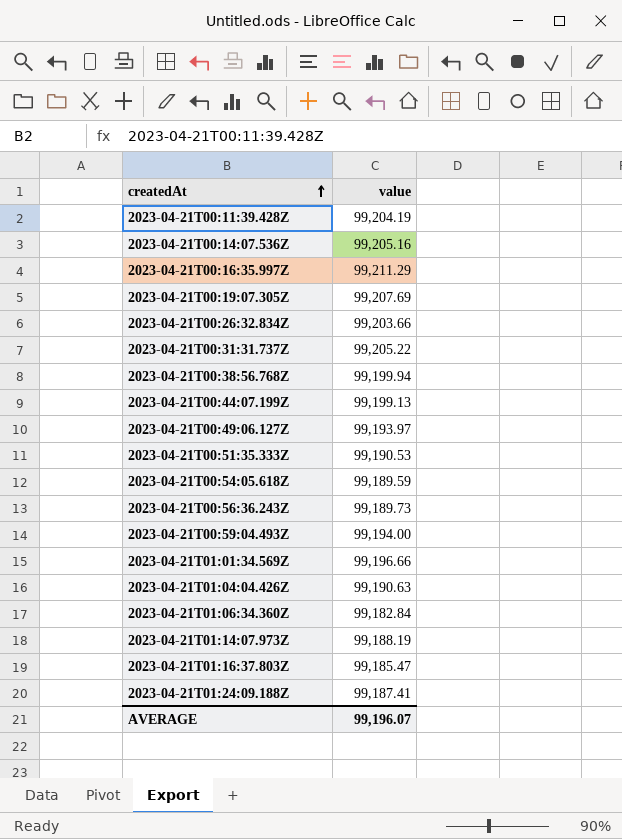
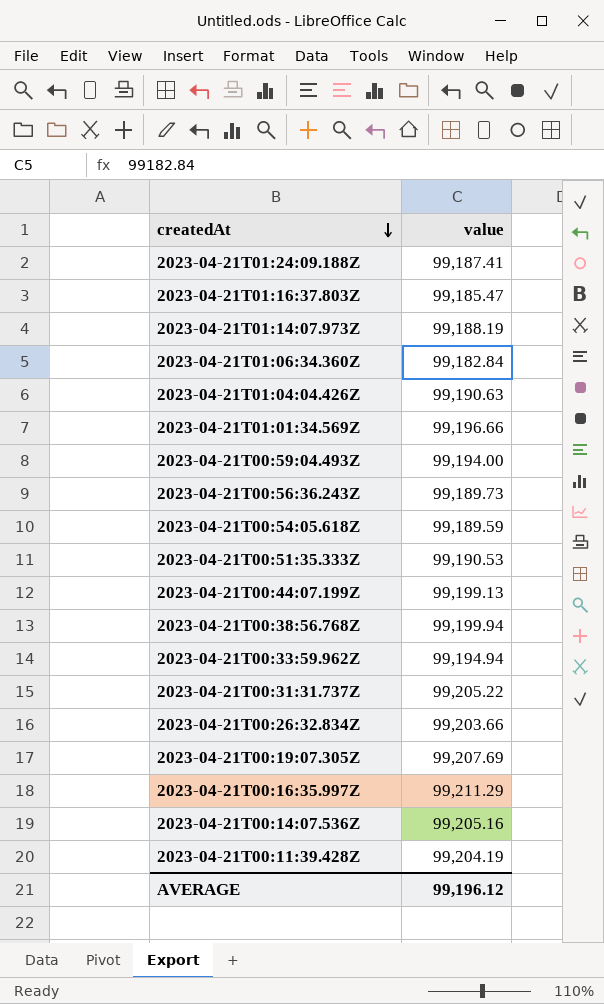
row order: createdAt ascending -> createdAt descending
row 2023-04-21T00:49:06.127Z: 99,193.97 -> none
row 2023-04-21T00:33:59.962Z: none -> 99,194.94
AVERAGE | value: 99,196.07 -> 99,196.12

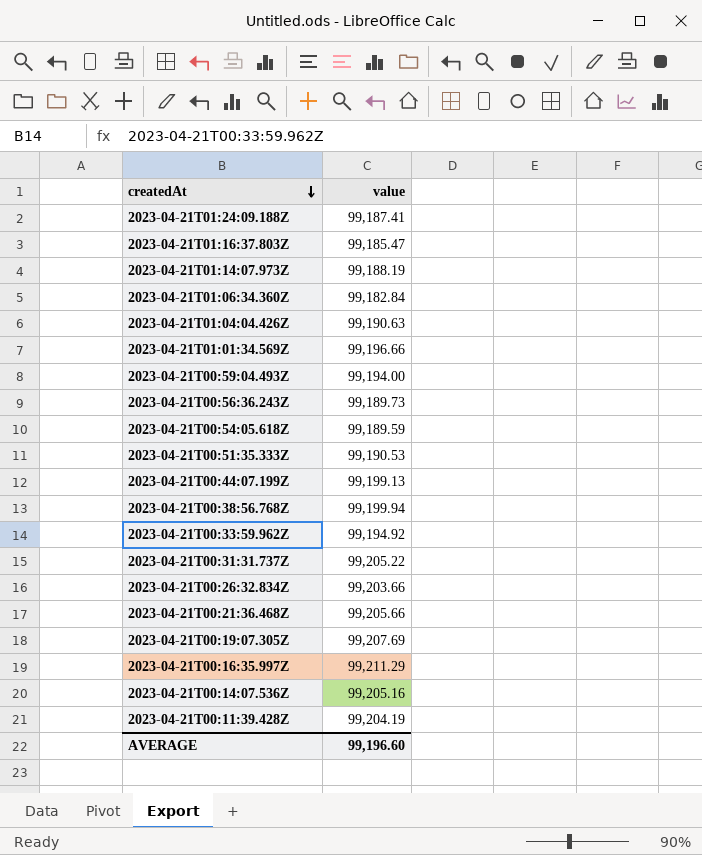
2023-04-21T00:33:59.962Z | value: 99,194.94 -> 99,194.92
row 2023-04-21T00:21:36.468Z: none -> 99,205.66
AVERAGE | value: 99,196.12 -> 99,196.60

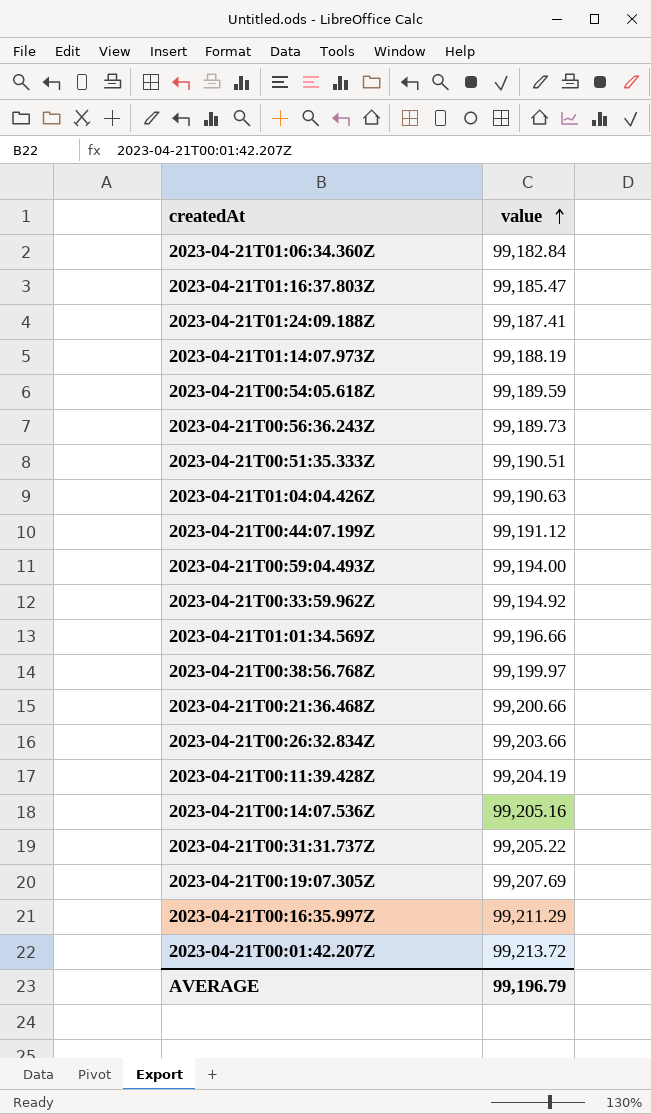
row order: createdAt descending -> value ascending
2023-04-21T00:51:35.333Z | value: 99,190.53 -> 99,190.51
2023-04-21T00:44:07.199Z | value: 99,199.13 -> 99,191.12
2023-04-21T00:38:56.768Z | value: 99,199.94 -> 99,199.97
2023-04-21T00:21:36.468Z | value: 99,205.66 -> 99,200.66
row 2023-04-21T00:01:42.207Z: none -> 99,213.72
AVERAGE | value: 99,196.60 -> 99,196.79

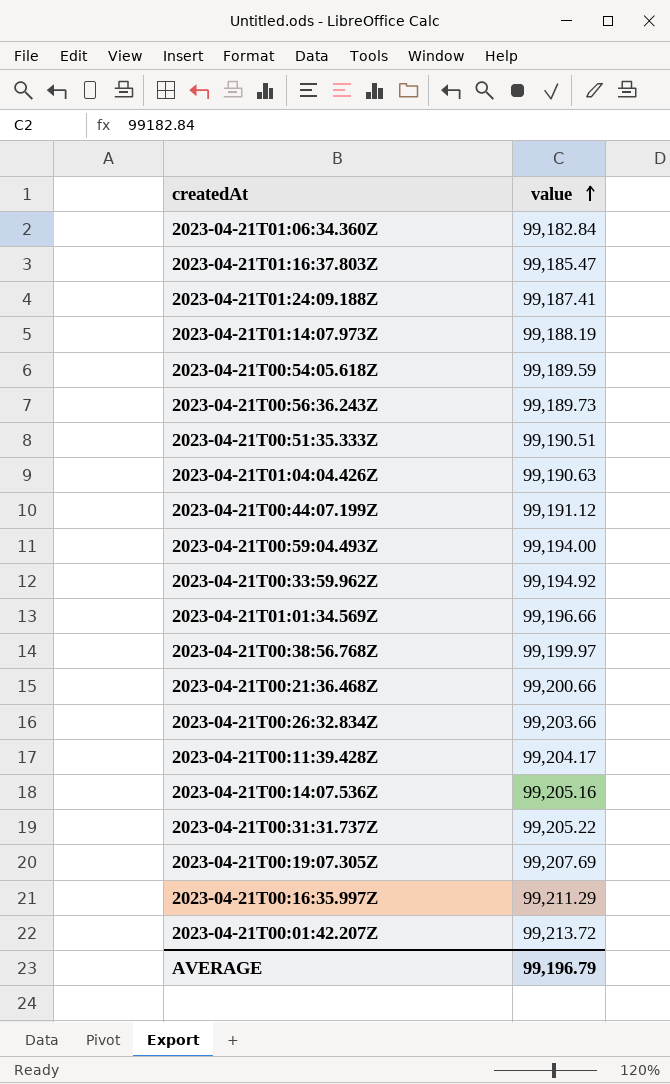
2023-04-21T00:11:39.428Z | value: 99,204.19 -> 99,204.17

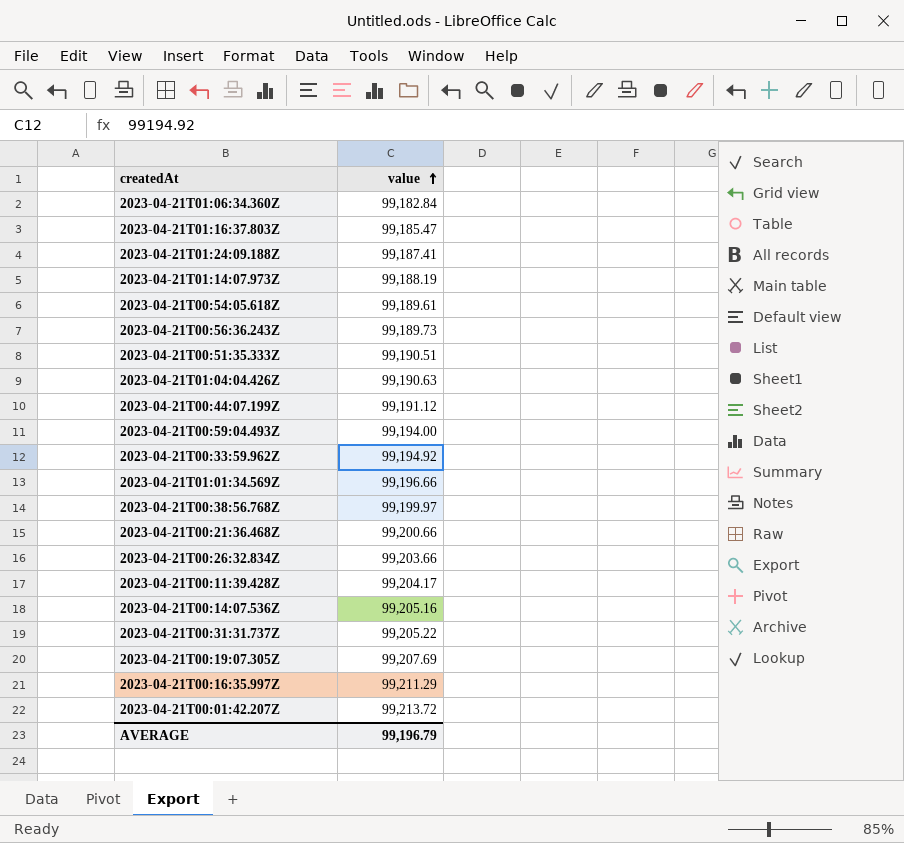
2023-04-21T00:54:05.618Z | value: 99,189.59 -> 99,189.61

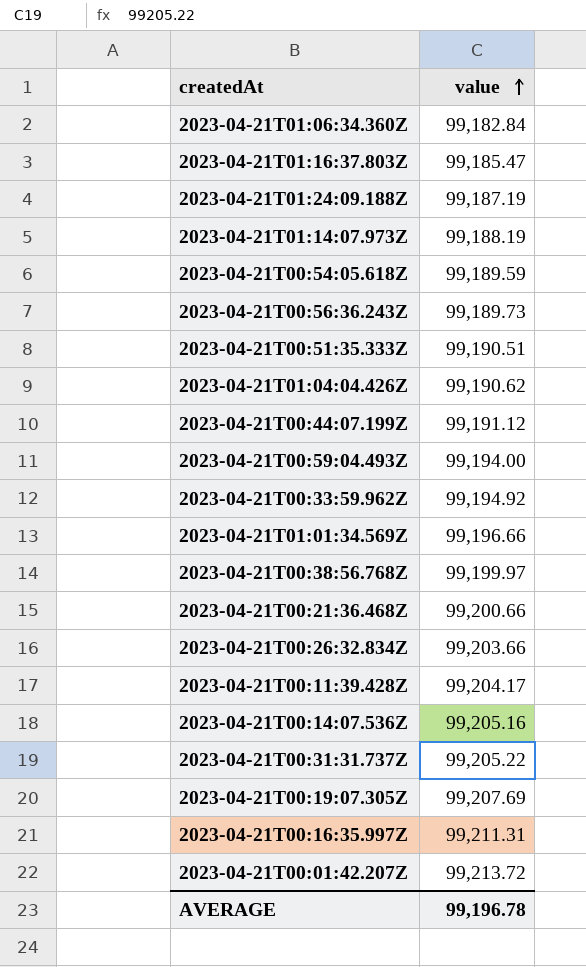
2023-04-21T01:24:09.188Z | value: 99,187.41 -> 99,187.19
2023-04-21T00:54:05.618Z | value: 99,189.61 -> 99,189.59
2023-04-21T01:04:04.426Z | value: 99,190.63 -> 99,190.62
2023-04-21T00:16:35.997Z | value: 99,211.29 -> 99,211.31
AVERAGE | value: 99,196.79 -> 99,196.78

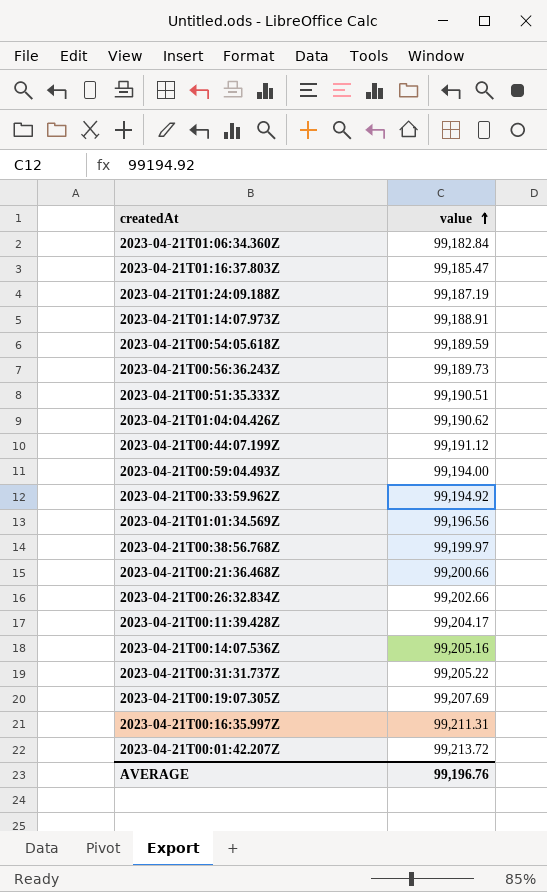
2023-04-21T01:14:07.973Z | value: 99,188.19 -> 99,188.91
2023-04-21T01:01:34.569Z | value: 99,196.66 -> 99,196.56
2023-04-21T00:26:32.834Z | value: 99,203.66 -> 99,202.66
AVERAGE | value: 99,196.78 -> 99,196.76

